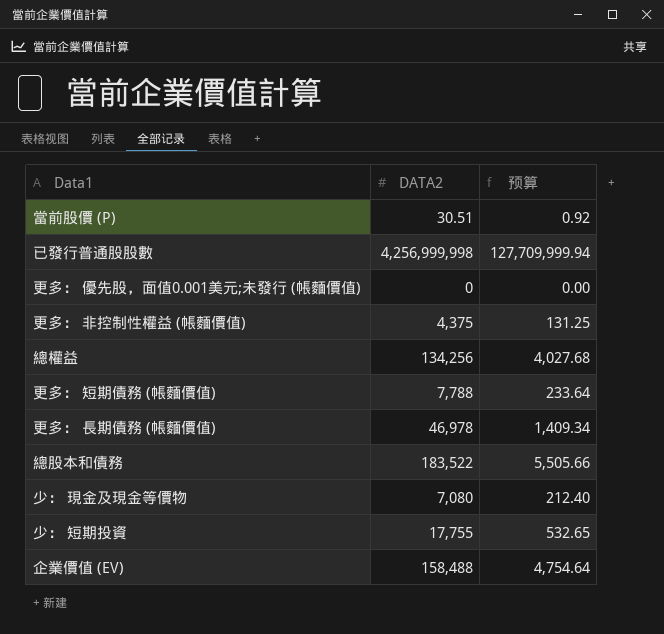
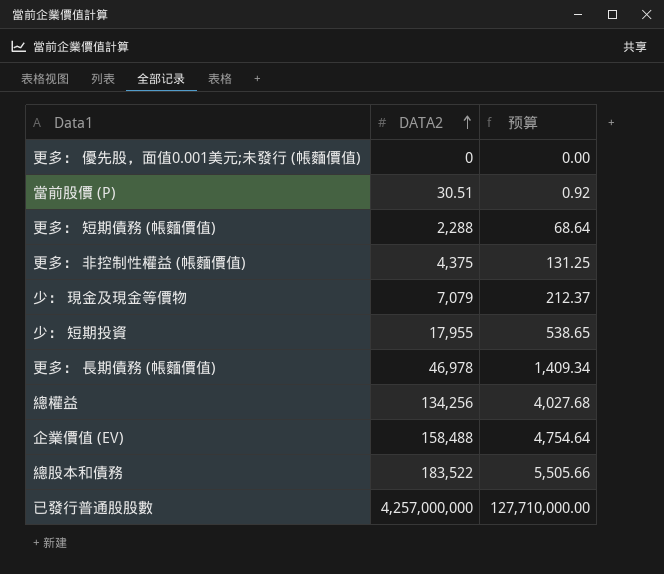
row order: none -> DATA2 ascending
更多： 短期債務 (帳麵價值) | DATA2: 7,788 -> 2,288
更多： 短期債務 (帳麵價值) | 预算: 233.64 -> 68.64
少： 現金及現金等價物 | DATA2: 7,080 -> 7,079
少： 現金及現金等價物 | 预算: 212.40 -> 212.37
少： 短期投資 | DATA2: 17,755 -> 17,955
少： 短期投資 | 预算: 532.65 -> 538.65
已發行普通股股數 | DATA2: 4,256,999,998 -> 4,257,000,000
已發行普通股股數 | 预算: 127,709,999.94 -> 127,710,000.00

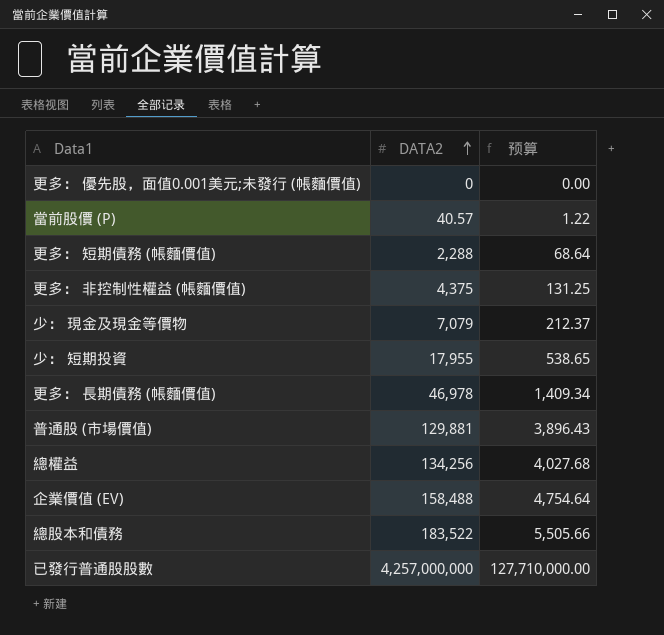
當前股價 (P) | DATA2: 30.51 -> 40.57
當前股價 (P) | 预算: 0.92 -> 1.22
row 普通股 (市場價值): none -> 129,881 | 3,896.43

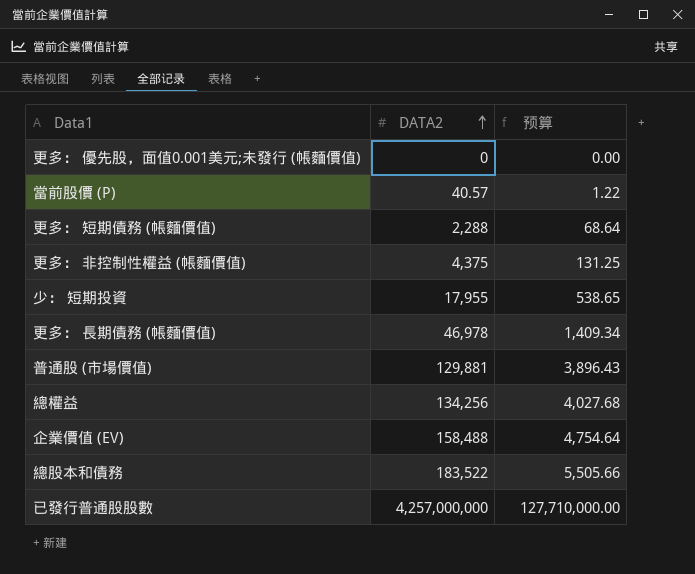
row 少： 現金及現金等價物: 7,079 | 212.37 -> none

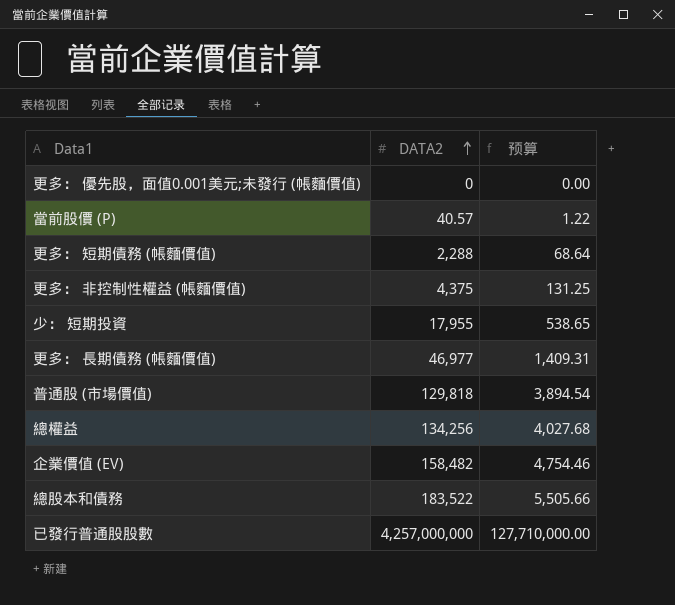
更多： 長期債務 (帳麵價值) | DATA2: 46,978 -> 46,977
更多： 長期債務 (帳麵價值) | 预算: 1,409.34 -> 1,409.31
普通股 (市場價值) | DATA2: 129,881 -> 129,818
普通股 (市場價值) | 预算: 3,896.43 -> 3,894.54
企業價值 (EV) | DATA2: 158,488 -> 158,482
企業價值 (EV) | 预算: 4,754.64 -> 4,754.46

